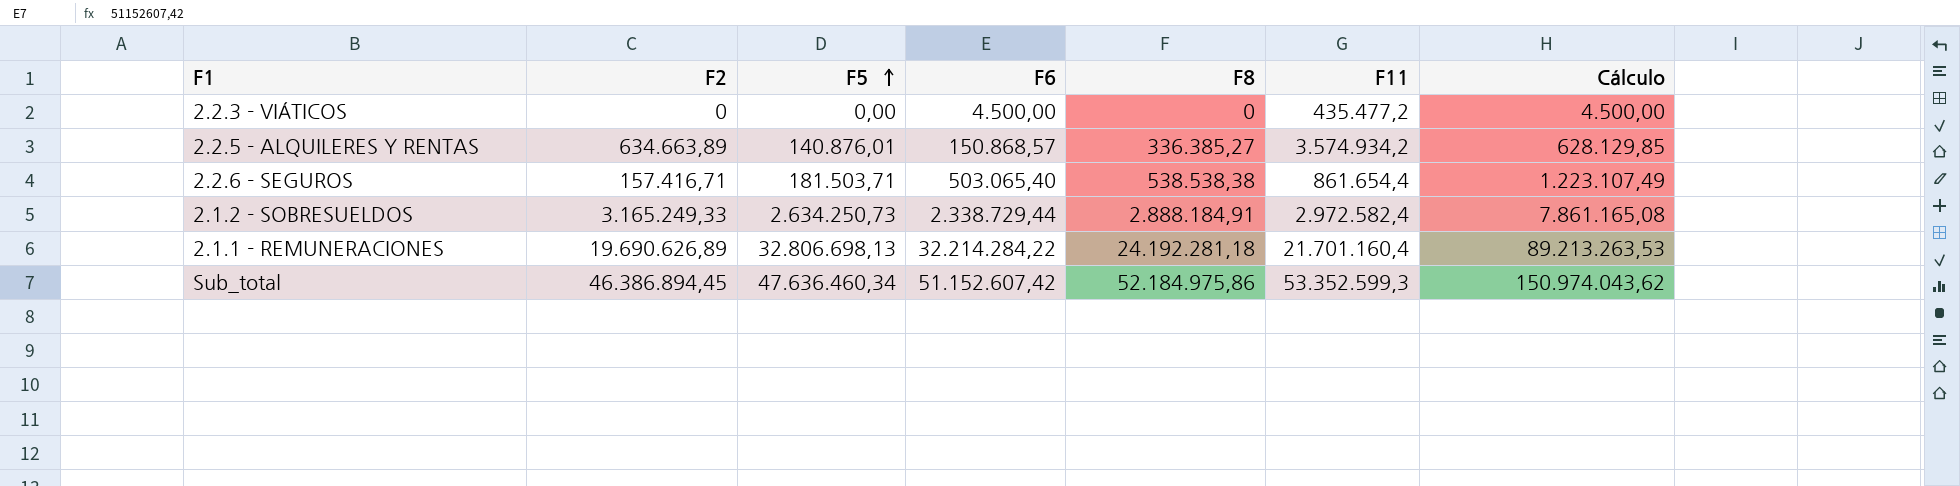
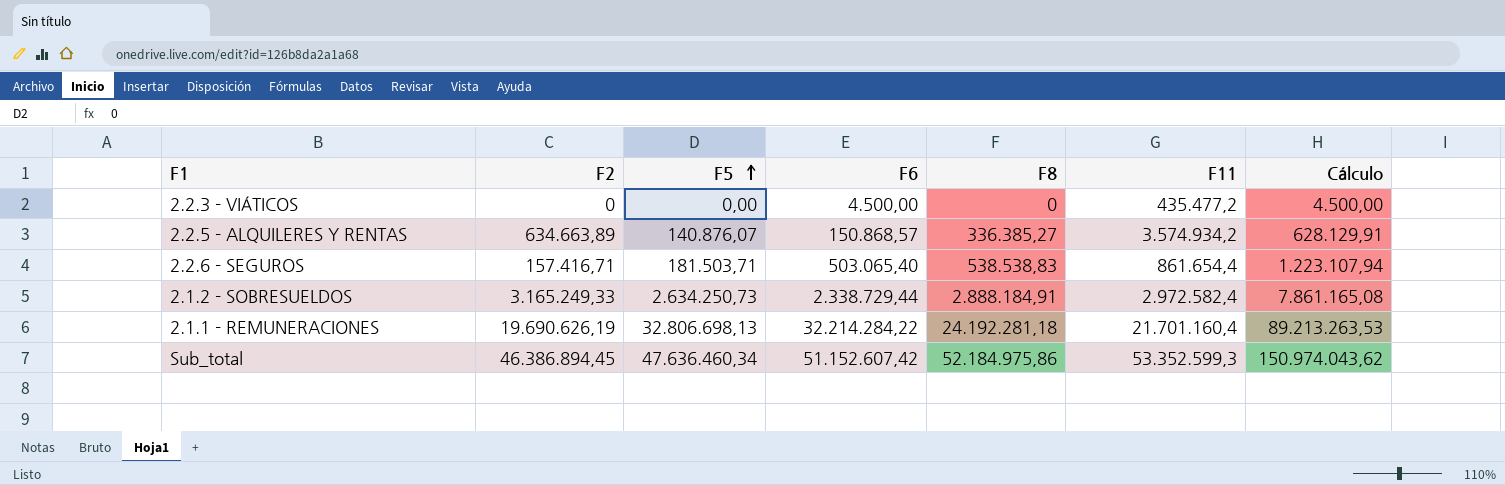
2.2.5 - ALQUILERES Y RENTAS | F5: 140.876,01 -> 140.876,07
2.2.5 - ALQUILERES Y RENTAS | Cálculo: 628.129,85 -> 628.129,91
2.2.6 - SEGUROS | F8: 538.538,38 -> 538.538,83
2.2.6 - SEGUROS | Cálculo: 1.223.107,49 -> 1.223.107,94
2.1.1 - REMUNERACIONES | F2: 19.690.626,89 -> 19.690.626,19

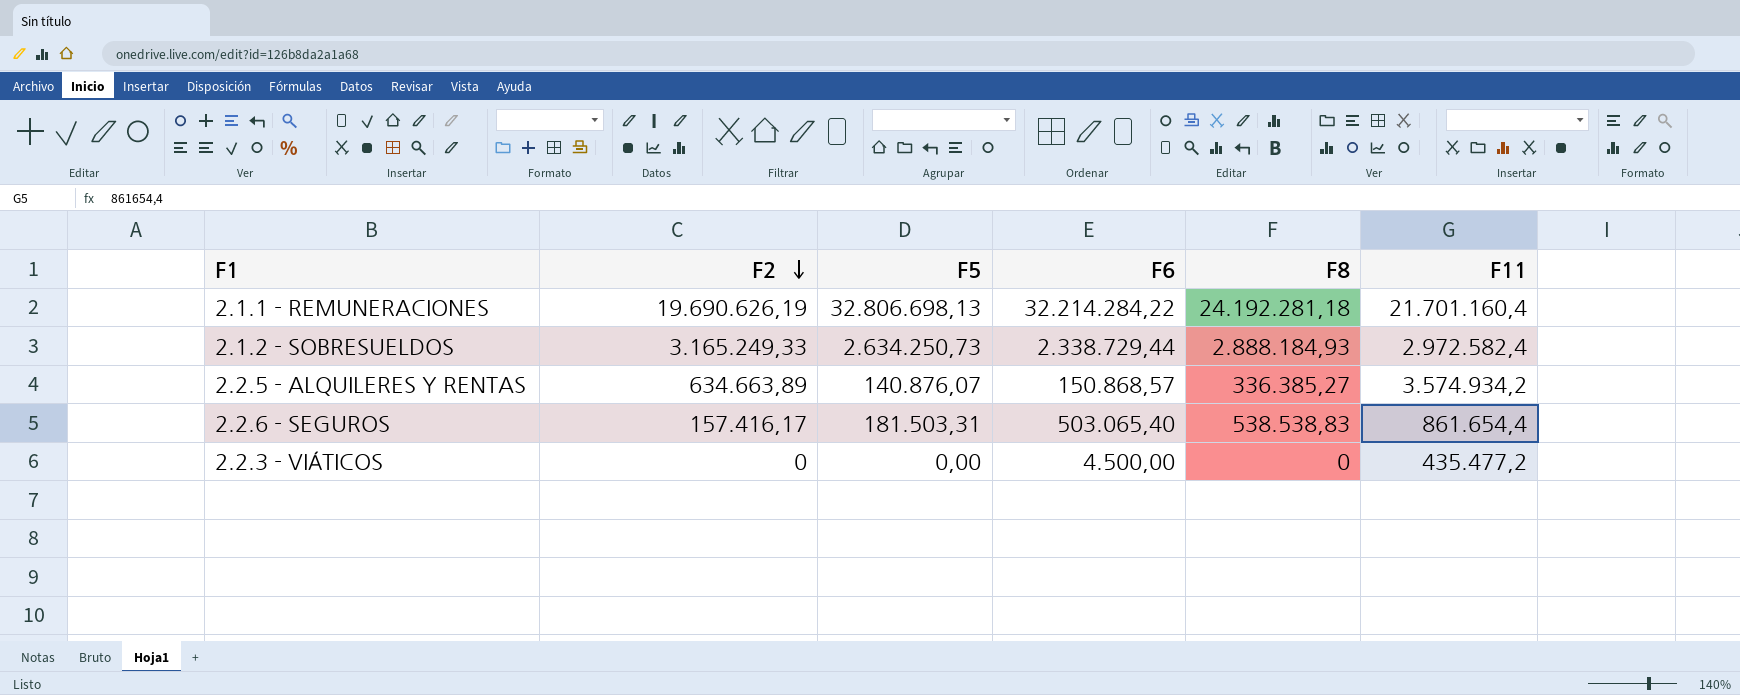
row order: F5 ascending -> F2 descending
column Cálculo | formula: [F5] + [F6] + [F8] -> none
row Sub_total: 46.386.894,45 | 47.636.460,34 | 51.152.607,42 | 52.184.975,86 | 53.352.599,3 | 150.974.043,62 -> none
2.1.2 - SOBRESUELDOS | F8: 2.888.184,91 -> 2.888.184,93
2.2.6 - SEGUROS | F2: 157.416,71 -> 157.416,17
2.2.6 - SEGUROS | F5: 181.503,71 -> 181.503,31

